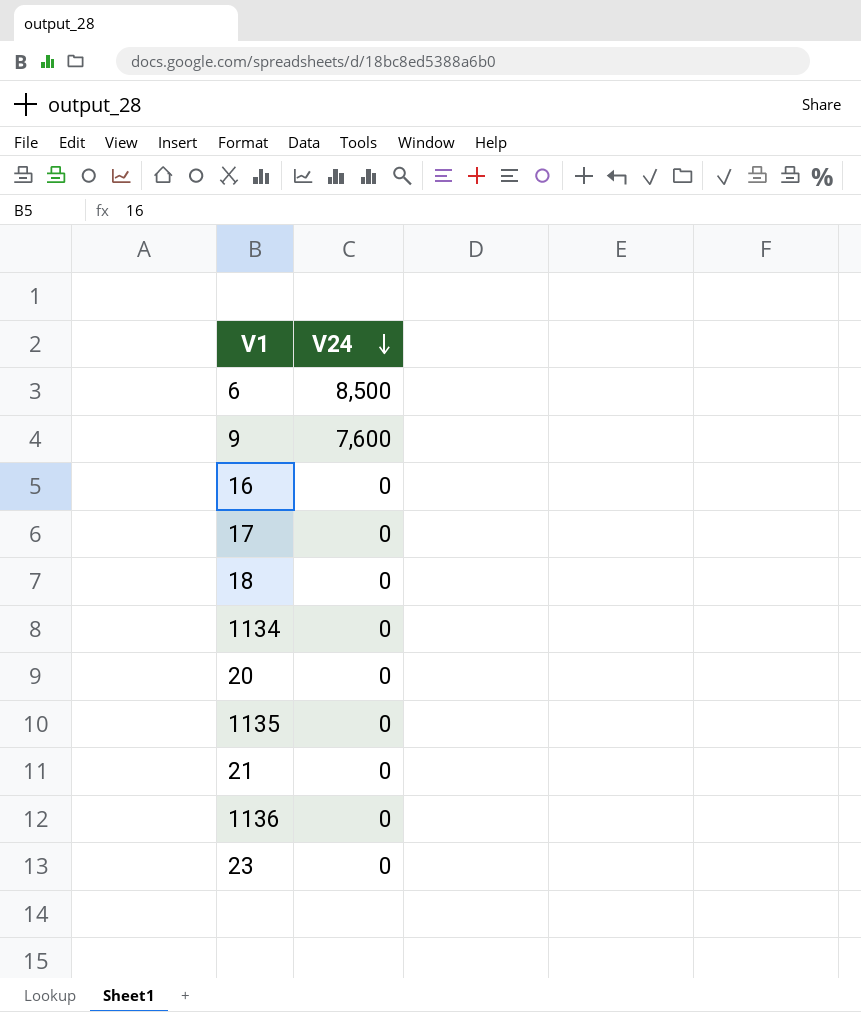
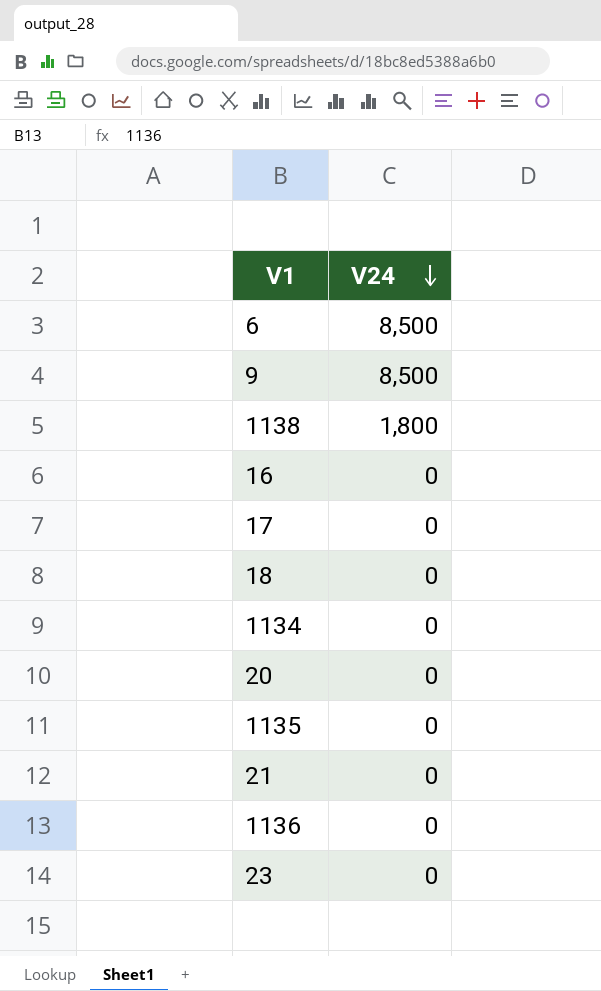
9 | V24: 7,600 -> 8,500
row 1138: none -> 1,800

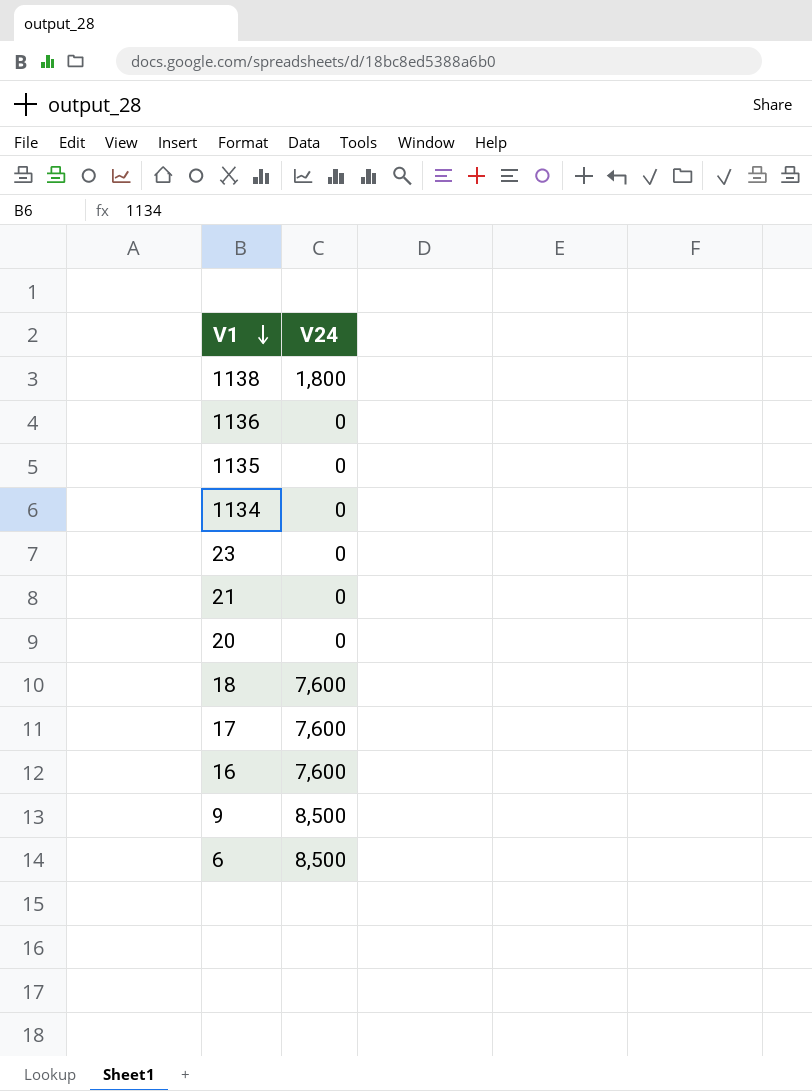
row order: V24 descending -> V1 descending
18 | V24: 0 -> 7,600
17 | V24: 0 -> 7,600
16 | V24: 0 -> 7,600

